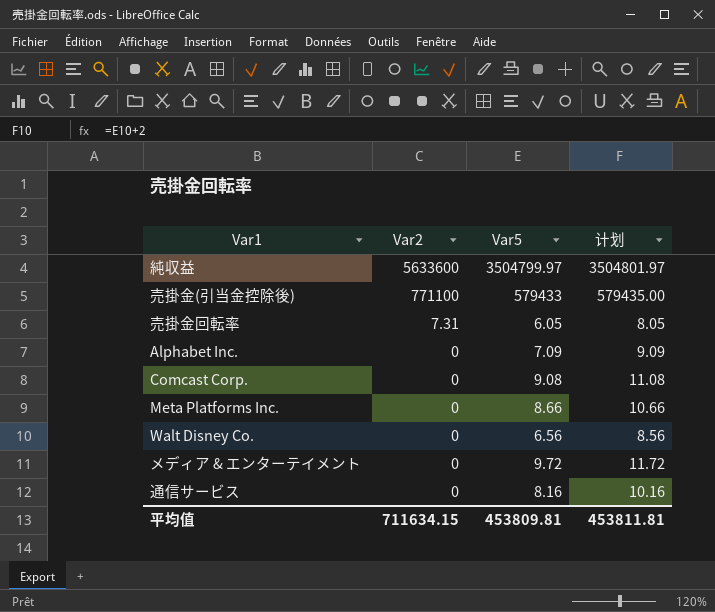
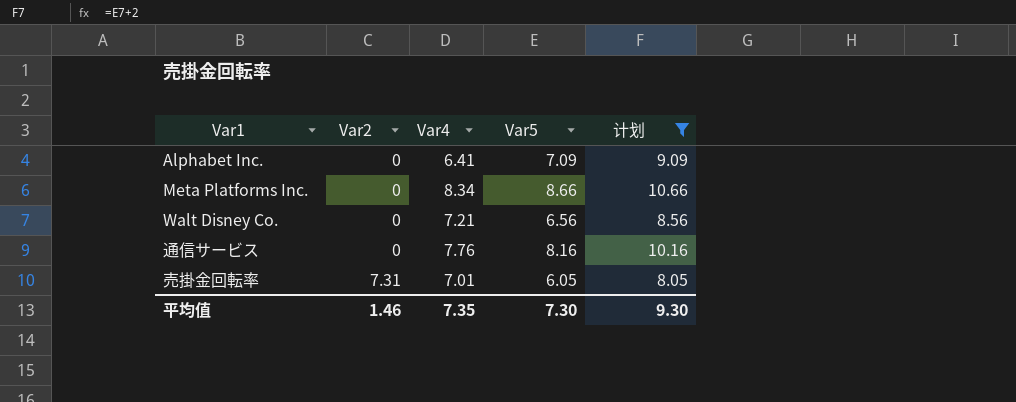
filter: none -> 计划 <= 10.66
row order: Var2 descending -> Var2 ascending
column Var4 | position: none -> 3
平均值 | Var2: 711634.15 -> 1.46
平均值 | Var5: 453809.81 -> 7.30
平均值 | 计划: 453811.81 -> 9.30

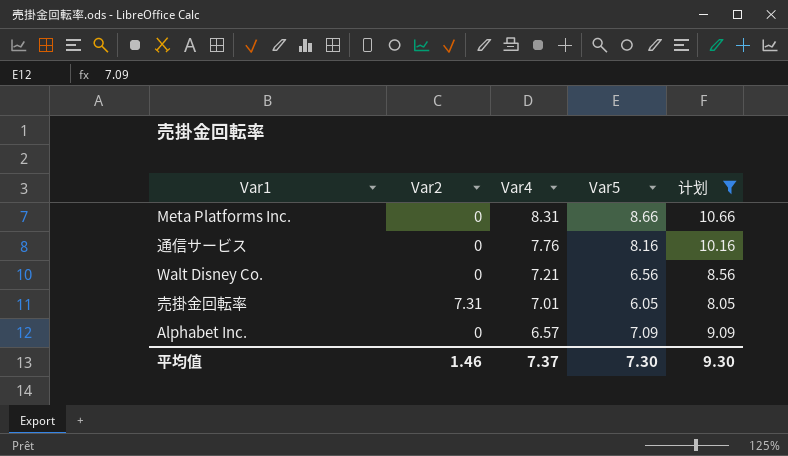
row order: Var2 ascending -> Var4 descending
Meta Platforms Inc. | Var4: 8.34 -> 8.31
Alphabet Inc. | Var4: 6.41 -> 6.57
平均值 | Var4: 7.35 -> 7.37

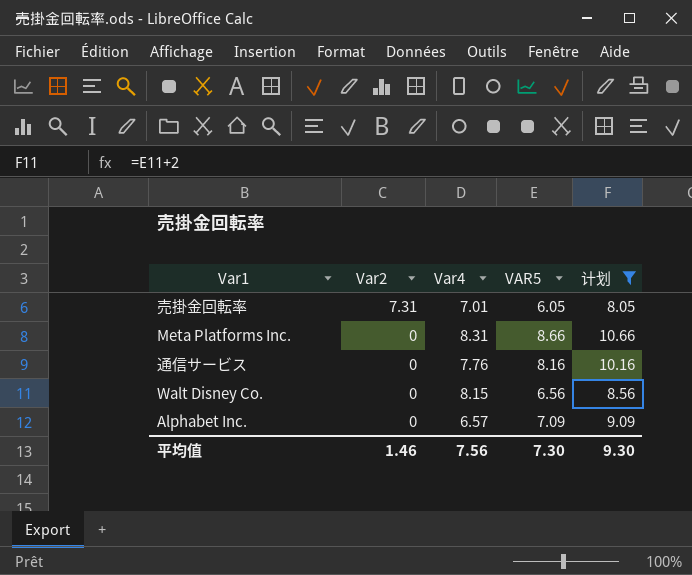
row order: Var4 descending -> Var2 descending
column name: Var5 -> VAR5
Walt Disney Co. | Var4: 7.21 -> 8.15
平均值 | Var4: 7.37 -> 7.56

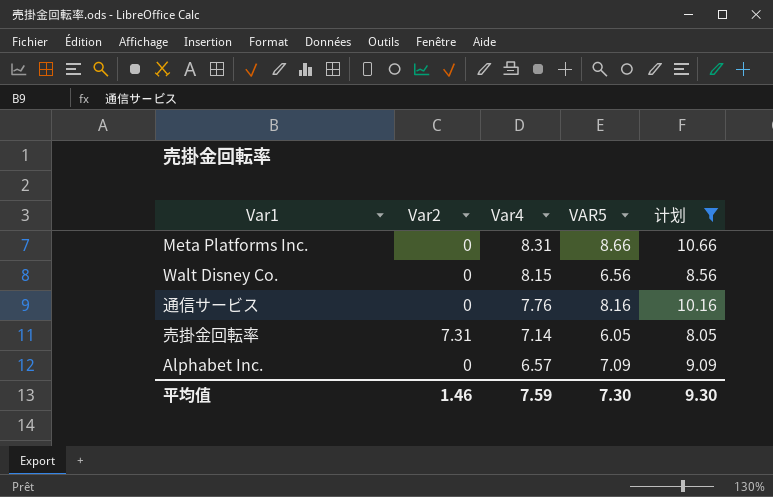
row order: Var2 descending -> Var4 descending
売掛金回転率 | Var4: 7.01 -> 7.14
平均值 | Var4: 7.56 -> 7.59

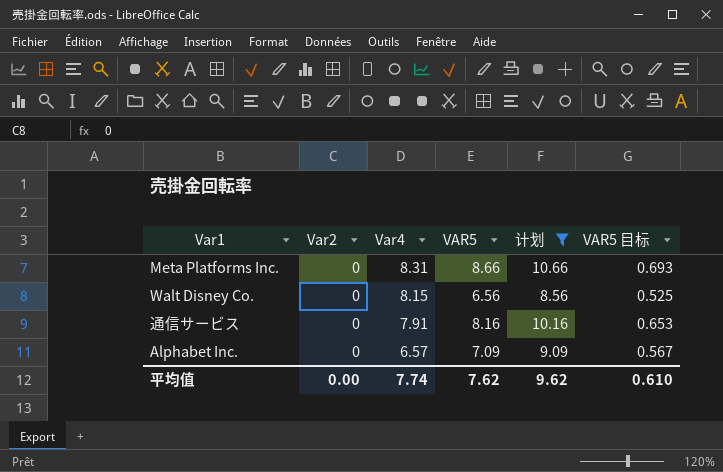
column VAR5 目标 | formula: none -> [VAR5] * 0.08
row 売掛金回転率: 7.31 | 7.14 | 6.05 | 8.05 -> none
通信サービス | Var4: 7.76 -> 7.91
平均值 | Var2: 1.46 -> 0.00
平均值 | Var4: 7.59 -> 7.74
平均值 | VAR5: 7.30 -> 7.62
平均值 | 计划: 9.30 -> 9.62

